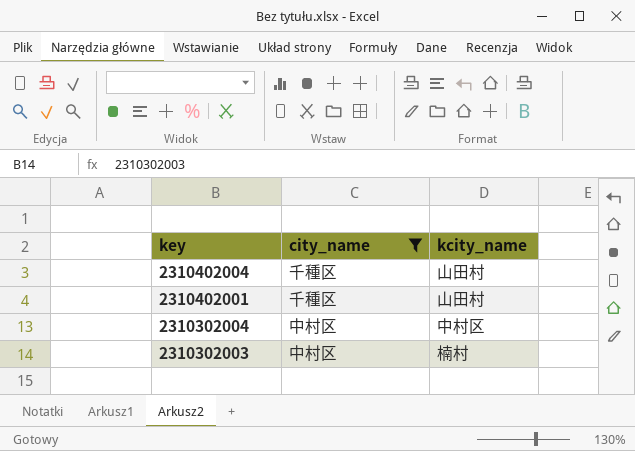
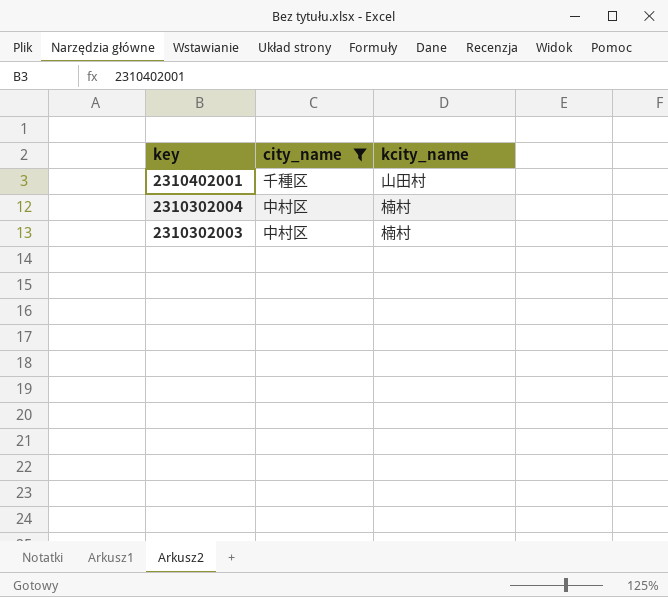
row 2310402004: 千種区 | 山田村 -> none
2310302004 | kcity_name: 中村区 -> 楠村

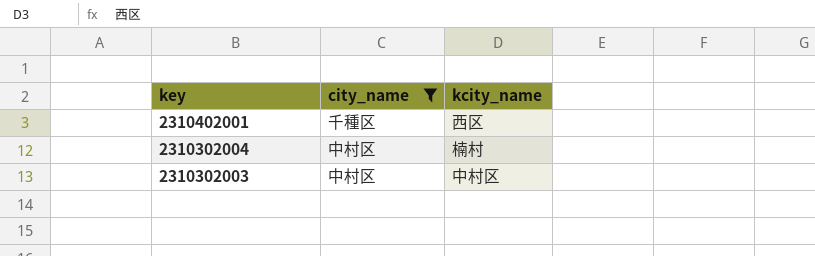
2310402001 | kcity_name: 山田村 -> 西区
2310302003 | kcity_name: 楠村 -> 中村区

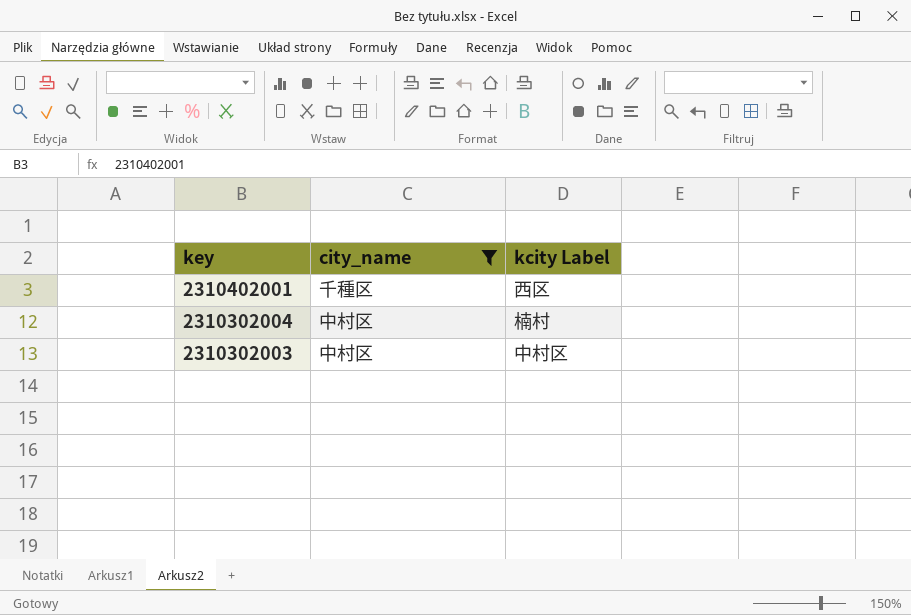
column name: kcity_name -> kcity Label

